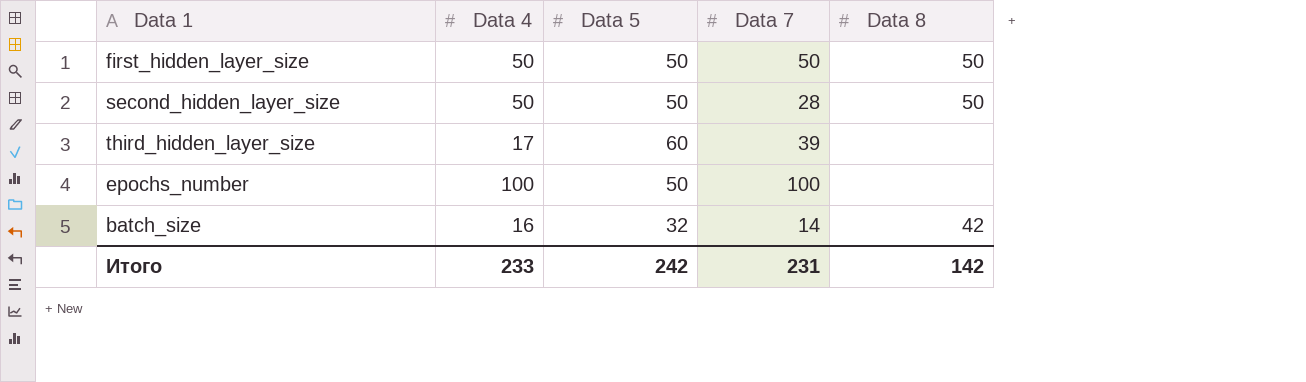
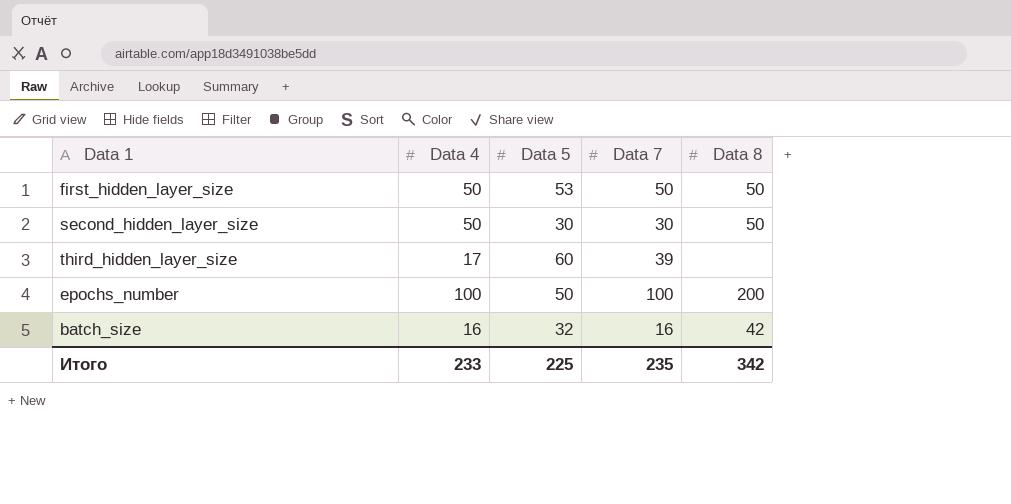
first_hidden_layer_size | Data 5: 50 -> 53
second_hidden_layer_size | Data 5: 50 -> 30
second_hidden_layer_size | Data 7: 28 -> 30
epochs_number | Data 8: none -> 200
batch_size | Data 7: 14 -> 16
Итого | Data 5: 242 -> 225
Итого | Data 7: 231 -> 235
Итого | Data 8: 142 -> 342

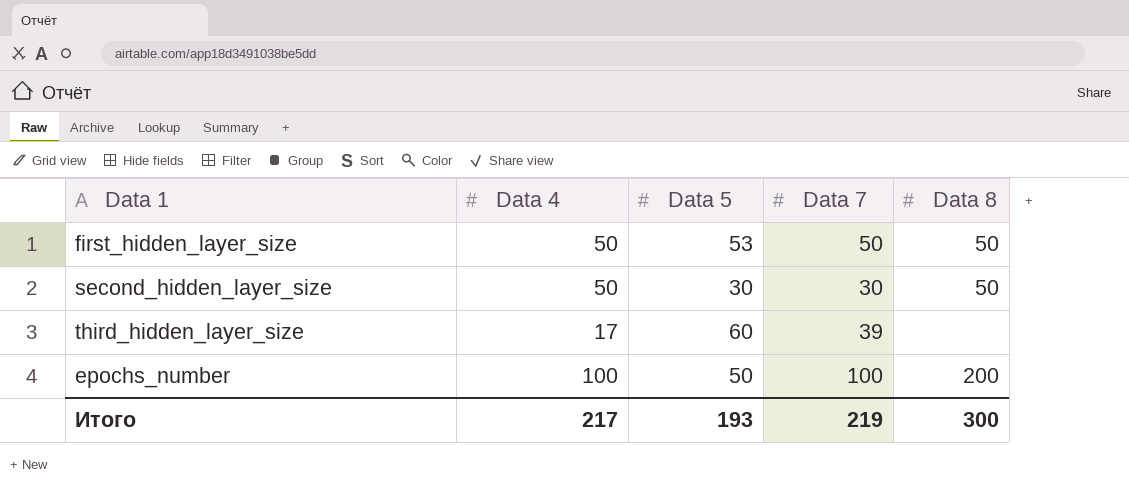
row batch_size: 16 | 32 | 16 | 42 -> none
Итого | Data 4: 233 -> 217
Итого | Data 5: 225 -> 193
Итого | Data 7: 235 -> 219
Итого | Data 8: 342 -> 300

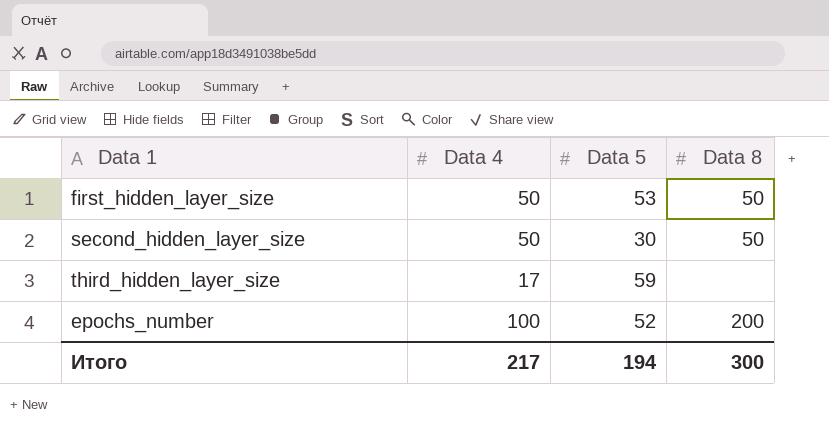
column Data 7 | position: 4 -> none
third_hidden_layer_size | Data 5: 60 -> 59
epochs_number | Data 5: 50 -> 52
Итого | Data 5: 193 -> 194

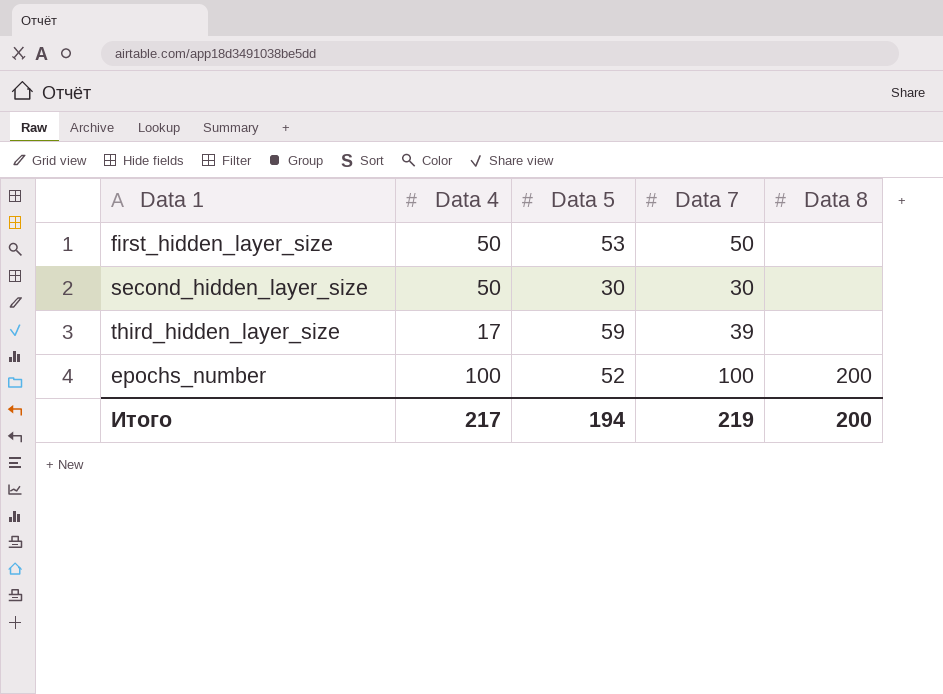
column Data 7 | position: none -> 4
first_hidden_layer_size | Data 8: 50 -> none
second_hidden_layer_size | Data 8: 50 -> none
Итого | Data 8: 300 -> 200

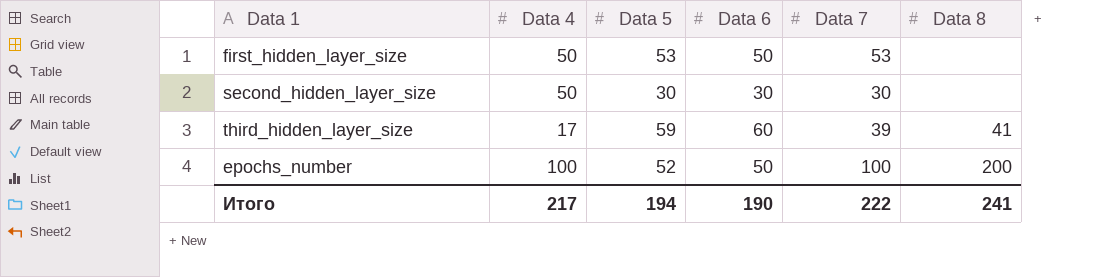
column Data 6 | position: none -> 4
first_hidden_layer_size | Data 7: 50 -> 53
third_hidden_layer_size | Data 8: none -> 41
Итого | Data 7: 219 -> 222
Итого | Data 8: 200 -> 241

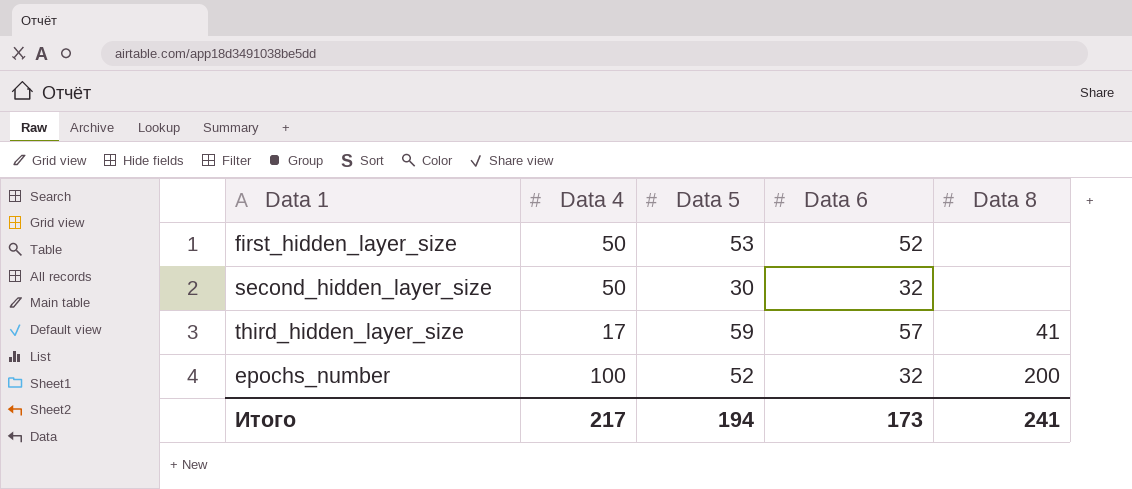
column Data 7 | position: 5 -> none
first_hidden_layer_size | Data 6: 50 -> 52
second_hidden_layer_size | Data 6: 30 -> 32
third_hidden_layer_size | Data 6: 60 -> 57
epochs_number | Data 6: 50 -> 32
Итого | Data 6: 190 -> 173

